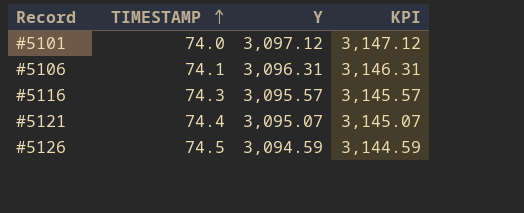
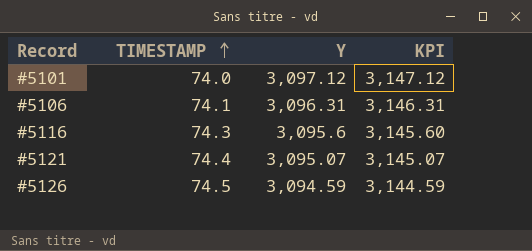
#5116 | Y: 3,095.57 -> 3,095.6
#5116 | KPI: 3,145.57 -> 3,145.60

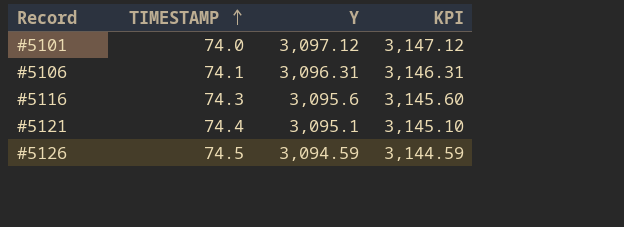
#5121 | Y: 3,095.07 -> 3,095.1
#5121 | KPI: 3,145.07 -> 3,145.10

